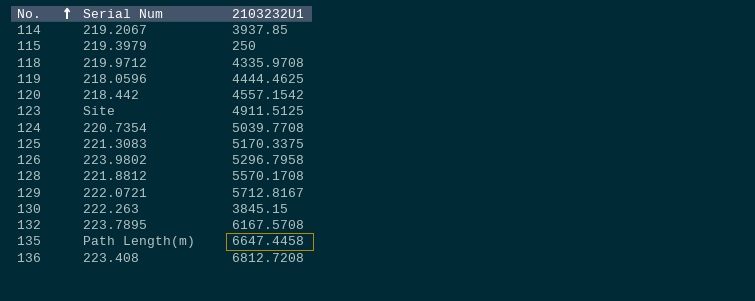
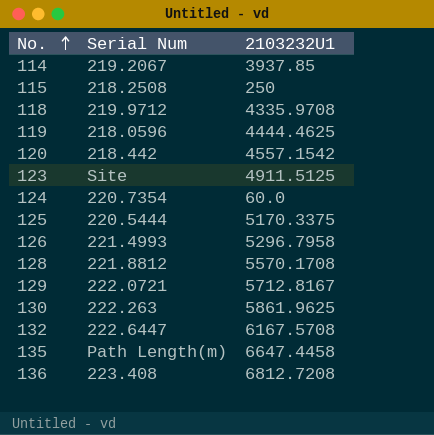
115 | Serial Num: 219.3979 -> 218.2508
124 | 2103232U1: 5039.7708 -> 60.0
125 | Serial Num: 221.3083 -> 220.5444
126 | Serial Num: 223.9802 -> 221.4993
130 | 2103232U1: 3845.15 -> 5861.9625
132 | Serial Num: 223.7895 -> 222.6447

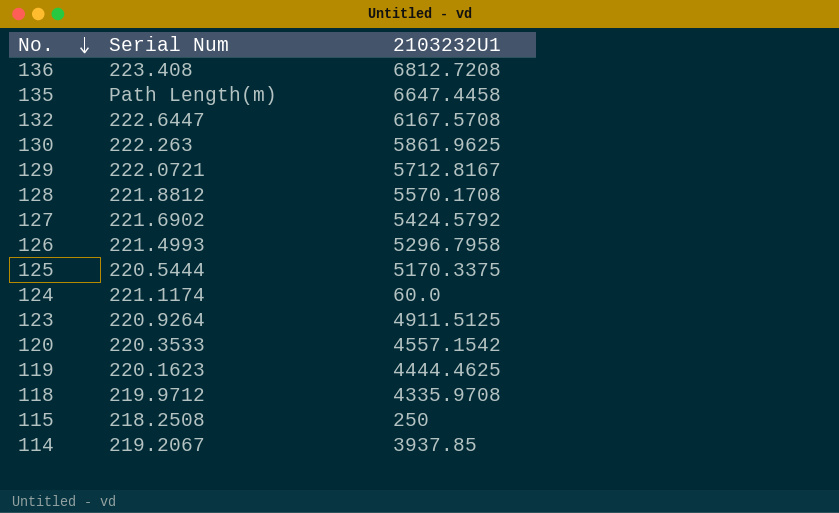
row order: No. ascending -> No. descending
row 127: none -> 221.6902 | 5424.5792
124 | Serial Num: 220.7354 -> 221.1174
123 | Serial Num: Site -> 220.9264
120 | Serial Num: 218.442 -> 220.3533
119 | Serial Num: 218.0596 -> 220.1623

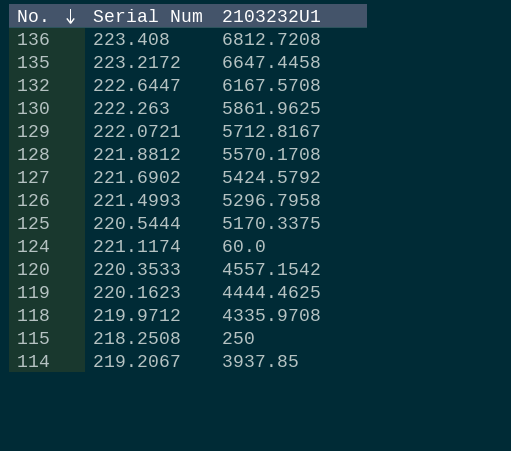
row 123: 220.9264 | 4911.5125 -> none
135 | Serial Num: Path Length(m) -> 223.2172

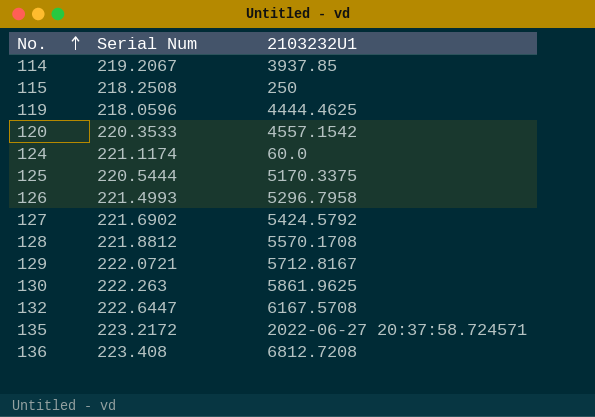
row order: No. descending -> No. ascending
row 118: 219.9712 | 4335.9708 -> none
119 | Serial Num: 220.1623 -> 218.0596
135 | 2103232U1: 6647.4458 -> 2022-06-27 20:37:58.724571

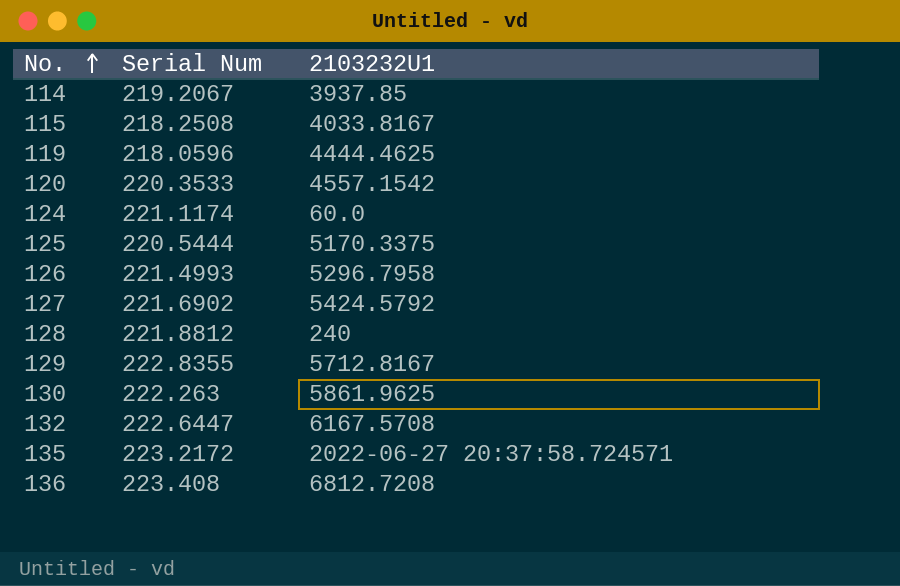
115 | 2103232U1: 250 -> 4033.8167
128 | 2103232U1: 5570.1708 -> 240
129 | Serial Num: 222.0721 -> 222.8355

